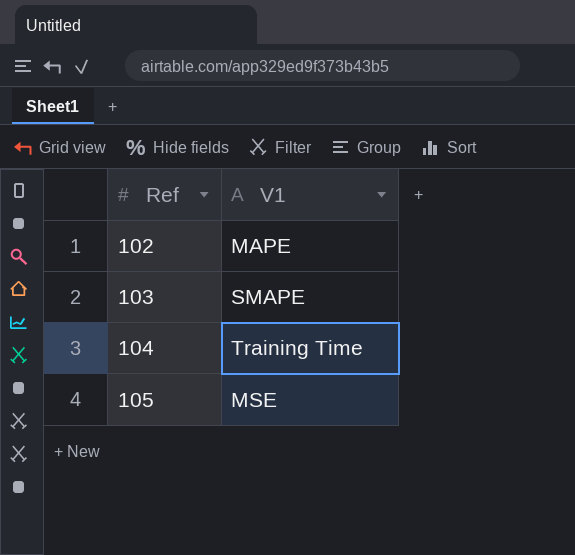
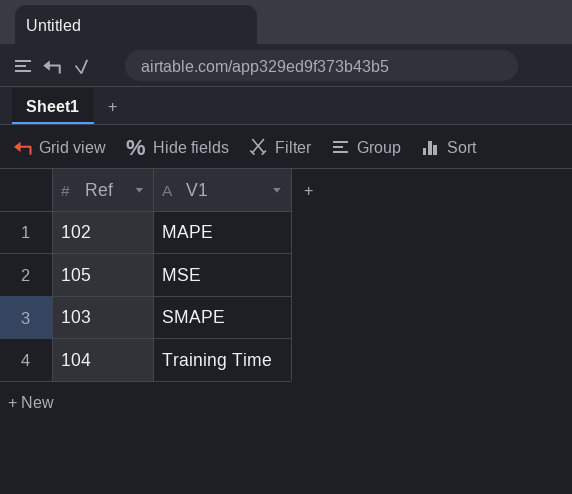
row order: Ref ascending -> V1 ascending

